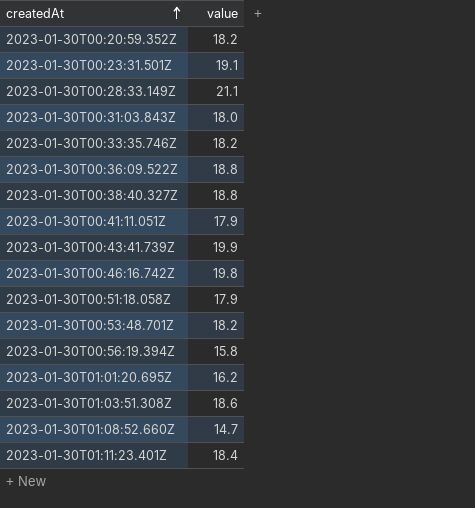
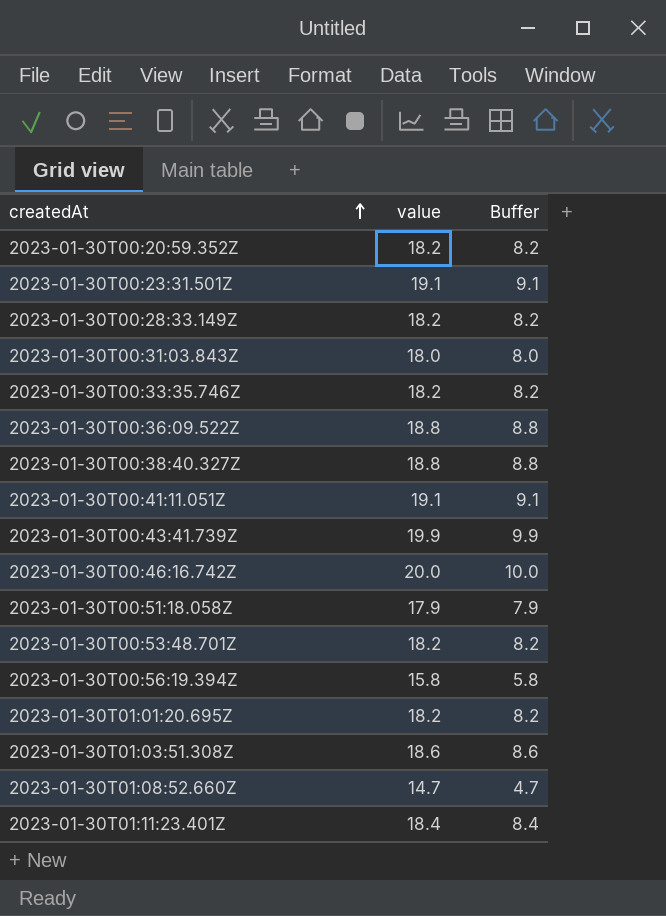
column Buffer | formula: none -> [value] - 10
2023-01-30T00:28:33.149Z | value: 21.1 -> 18.2
2023-01-30T00:41:11.051Z | value: 17.9 -> 19.1
2023-01-30T00:46:16.742Z | value: 19.8 -> 20.0
2023-01-30T01:01:20.695Z | value: 16.2 -> 18.2

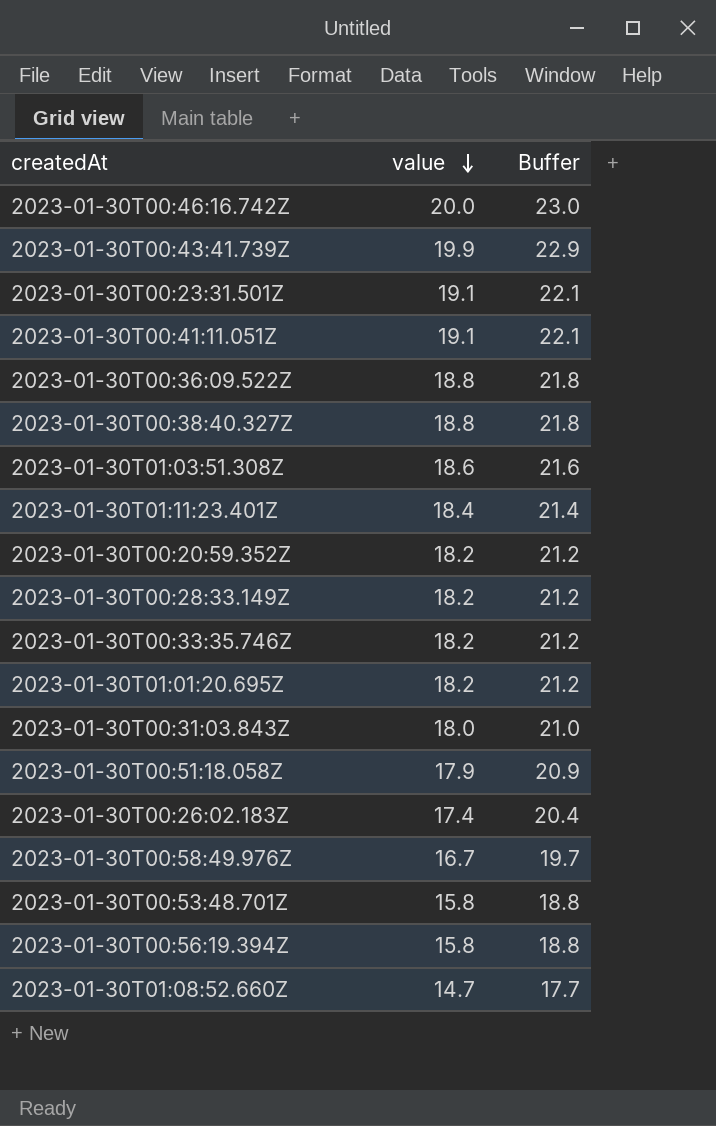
row order: createdAt ascending -> value descending
column Buffer | formula: [value] - 10 -> [value] + 3
row 2023-01-30T00:26:02.183Z: none -> 17.4 | 20.4
row 2023-01-30T00:58:49.976Z: none -> 16.7 | 19.7
2023-01-30T00:53:48.701Z | value: 18.2 -> 15.8

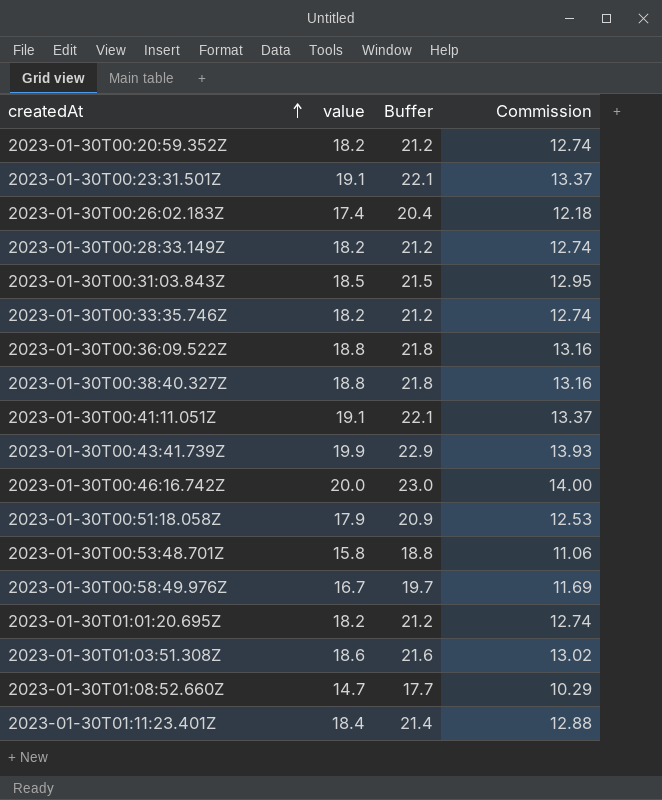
row order: value descending -> createdAt ascending
column Commission | formula: none -> [value] * 0.7
row 2023-01-30T00:56:19.394Z: 15.8 | 18.8 -> none
2023-01-30T00:31:03.843Z | value: 18.0 -> 18.5
2023-01-30T00:31:03.843Z | Buffer: 21.0 -> 21.5

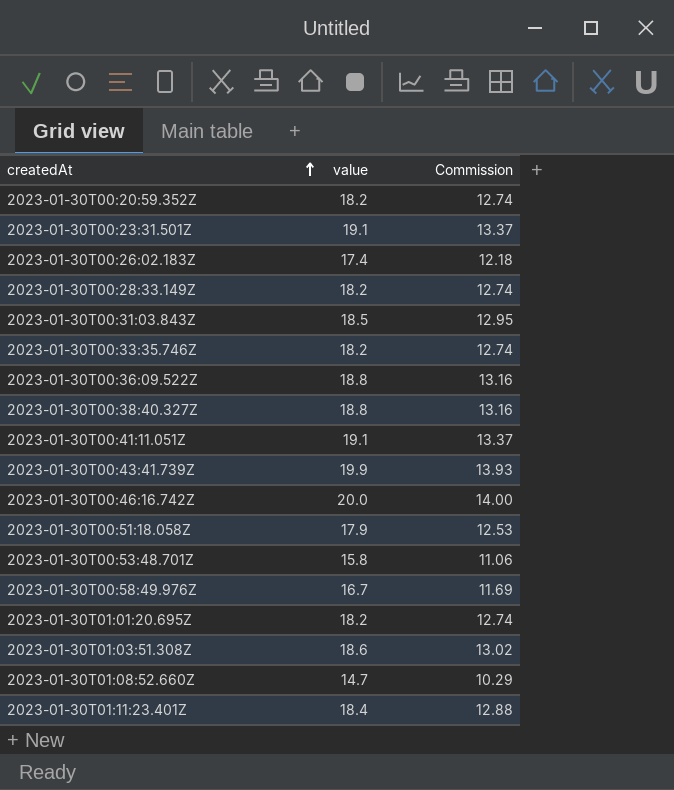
column Buffer | formula: [value] + 3 -> none

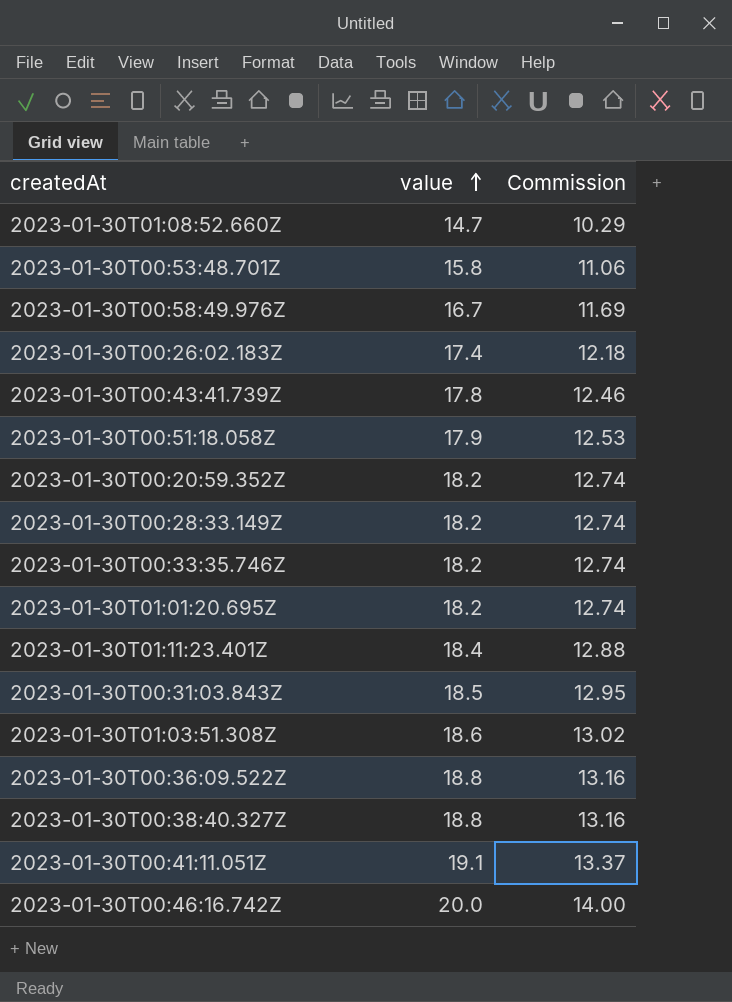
row order: createdAt ascending -> value ascending
row 2023-01-30T00:23:31.501Z: 19.1 | 13.37 -> none
2023-01-30T00:43:41.739Z | value: 19.9 -> 17.8
2023-01-30T00:43:41.739Z | Commission: 13.93 -> 12.46

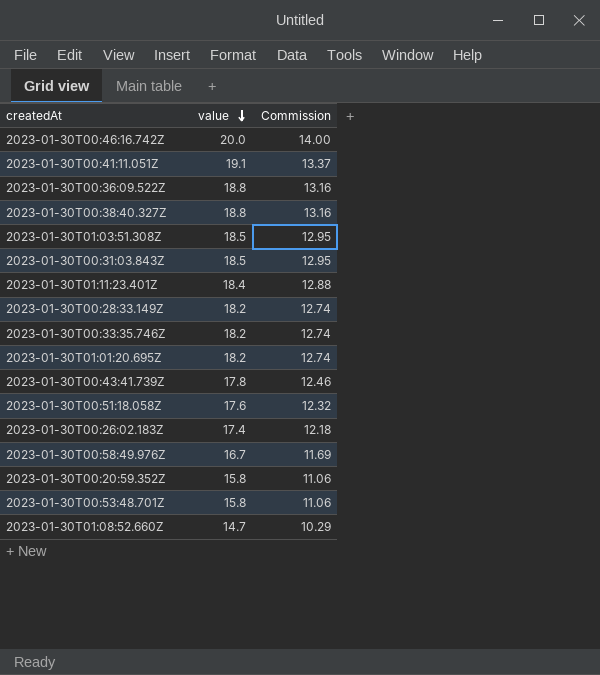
row order: value ascending -> value descending
2023-01-30T01:03:51.308Z | value: 18.6 -> 18.5
2023-01-30T01:03:51.308Z | Commission: 13.02 -> 12.95
2023-01-30T00:51:18.058Z | value: 17.9 -> 17.6
2023-01-30T00:51:18.058Z | Commission: 12.53 -> 12.32
2023-01-30T00:20:59.352Z | value: 18.2 -> 15.8
2023-01-30T00:20:59.352Z | Commission: 12.74 -> 11.06

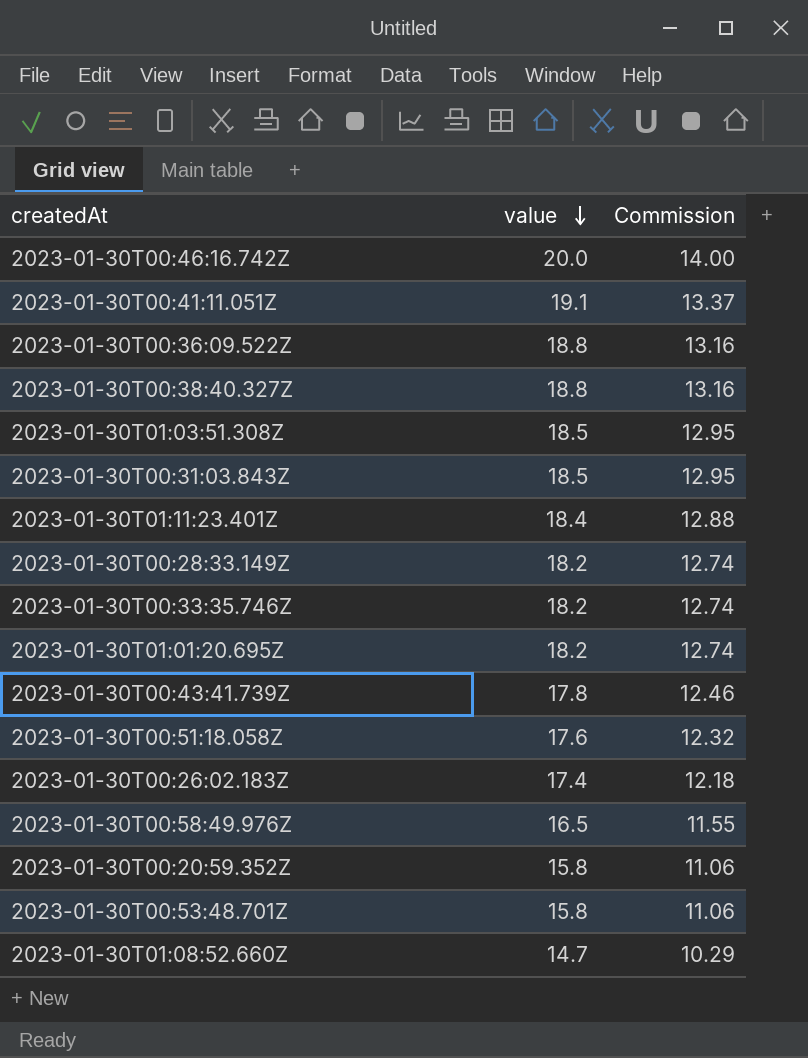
2023-01-30T00:58:49.976Z | value: 16.7 -> 16.5
2023-01-30T00:58:49.976Z | Commission: 11.69 -> 11.55

